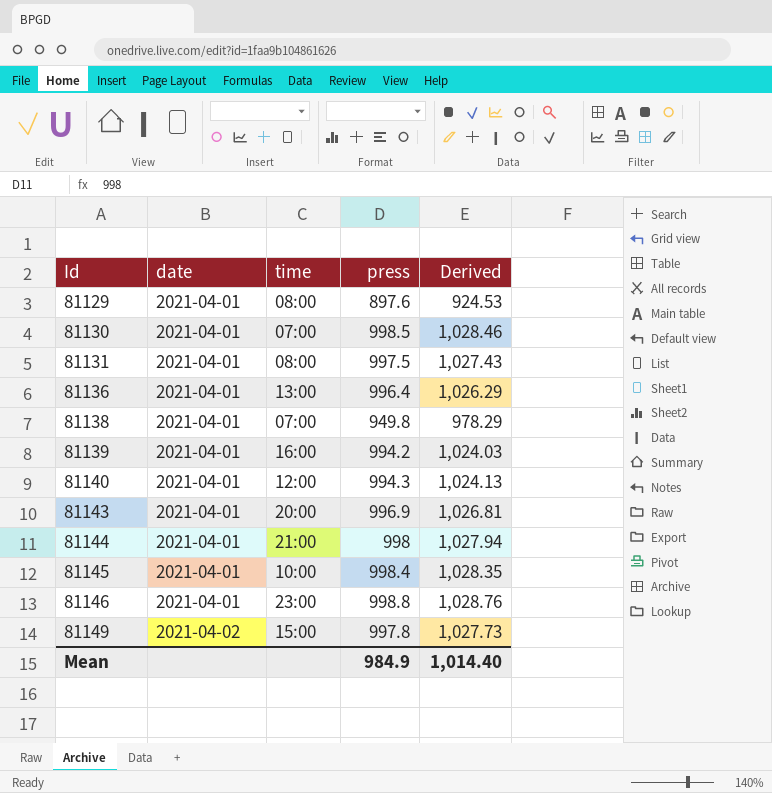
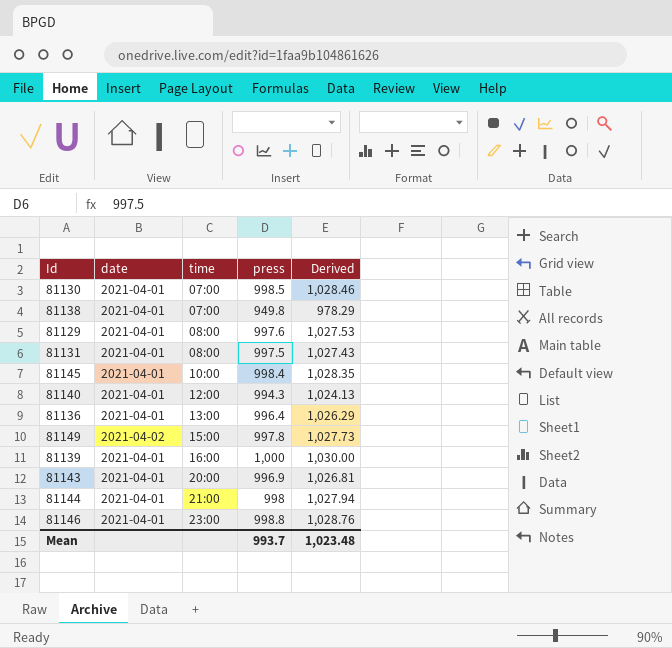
row order: Id ascending -> time ascending
81129 | press: 897.6 -> 997.6
81129 | Derived: 924.53 -> 1,027.53
81139 | press: 994.2 -> 1,000
81139 | Derived: 1,024.03 -> 1,030.00
Mean | press: 984.9 -> 993.7
Mean | Derived: 1,014.40 -> 1,023.48

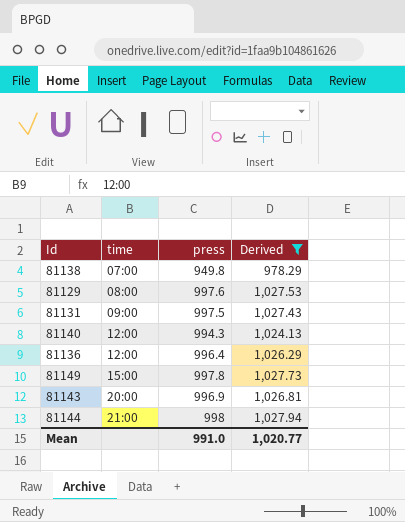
filter: none -> Derived <= 1,027.94
column date | position: 2 -> none
81131 | time: 08:00 -> 09:00
81136 | time: 13:00 -> 12:00
Mean | press: 993.7 -> 991.0
Mean | Derived: 1,023.48 -> 1,020.77

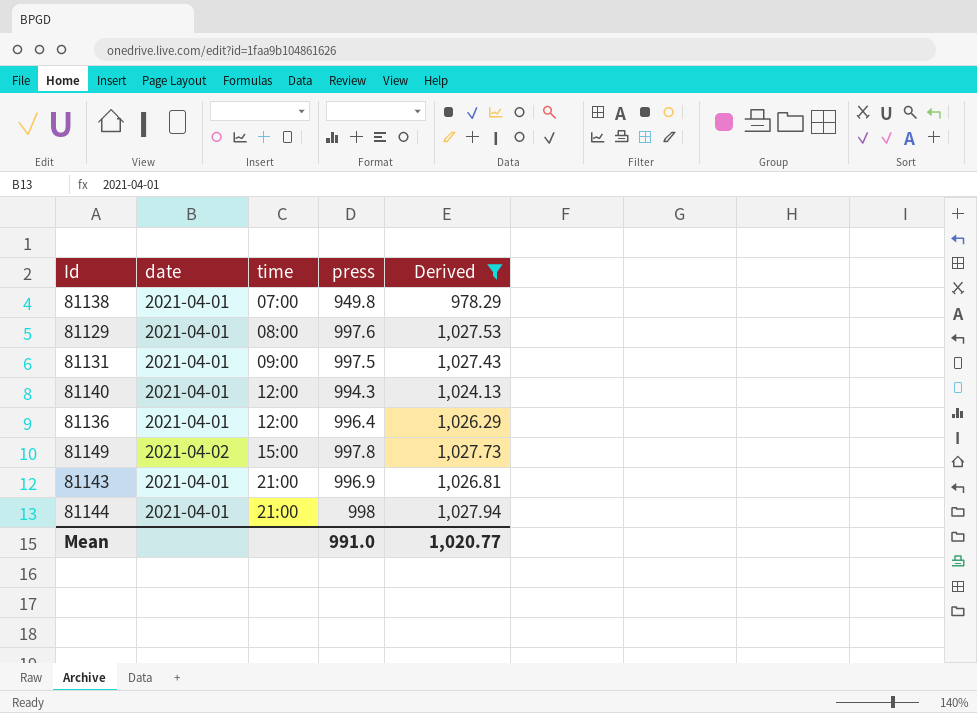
column date | position: none -> 2
81143 | time: 20:00 -> 21:00

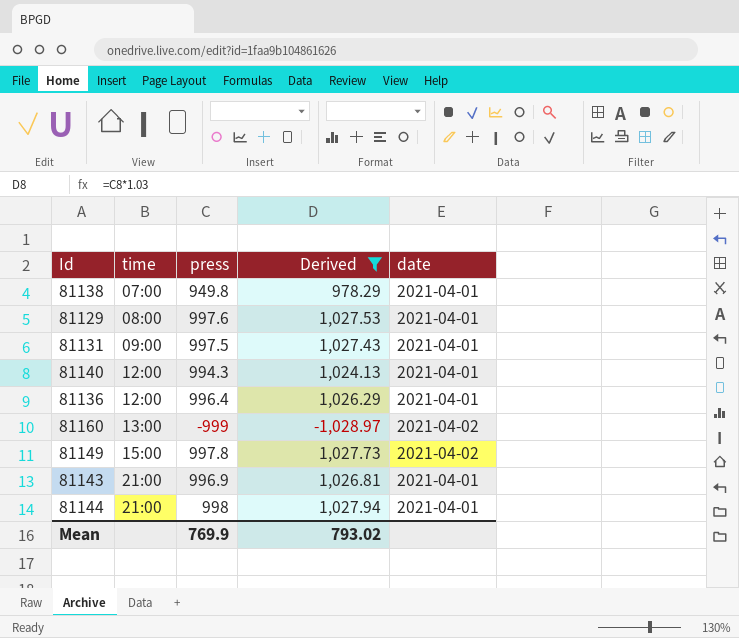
column date | position: 2 -> 5
row 81160: none -> 13:00 | -999 | -1,028.97 | 2021-04-02
Mean | press: 991.0 -> 769.9
Mean | Derived: 1,020.77 -> 793.02

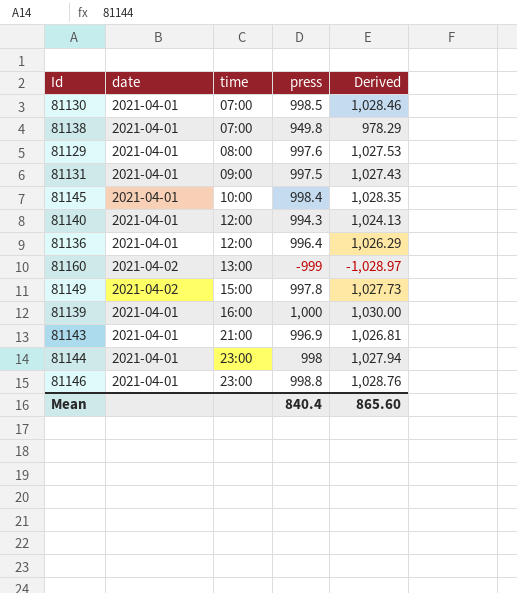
filter: Derived <= 1,027.94 -> none
column date | position: 5 -> 2
81144 | time: 21:00 -> 23:00
Mean | press: 769.9 -> 840.4
Mean | Derived: 793.02 -> 865.60

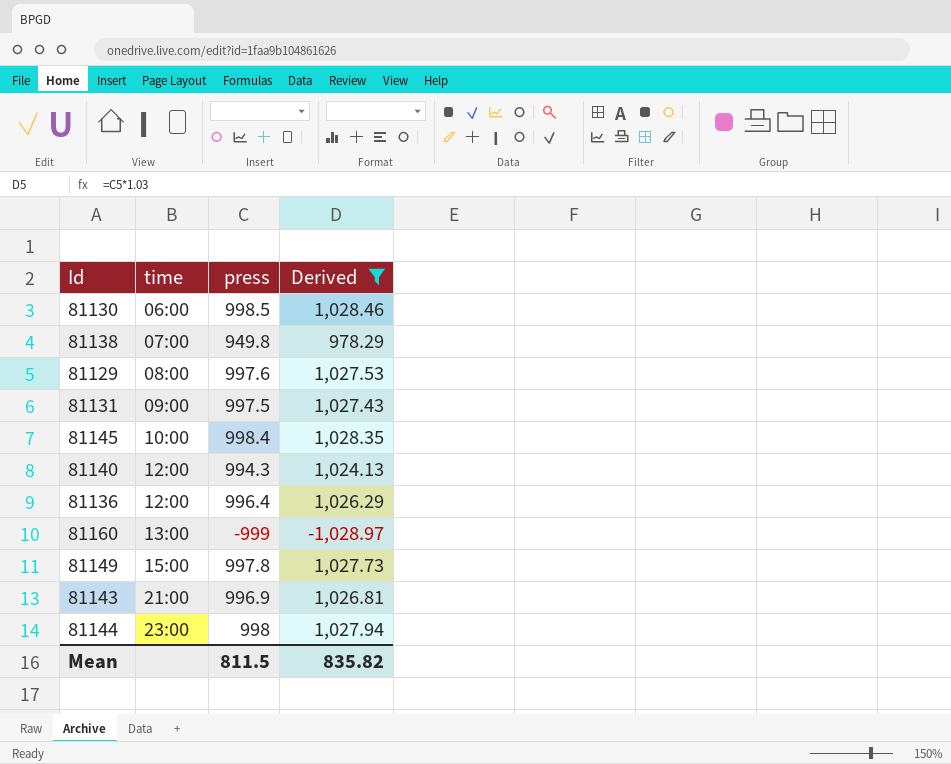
filter: none -> Derived <= 1,028.46
column date | position: 2 -> none
81130 | time: 07:00 -> 06:00
Mean | press: 840.4 -> 811.5
Mean | Derived: 865.60 -> 835.82

